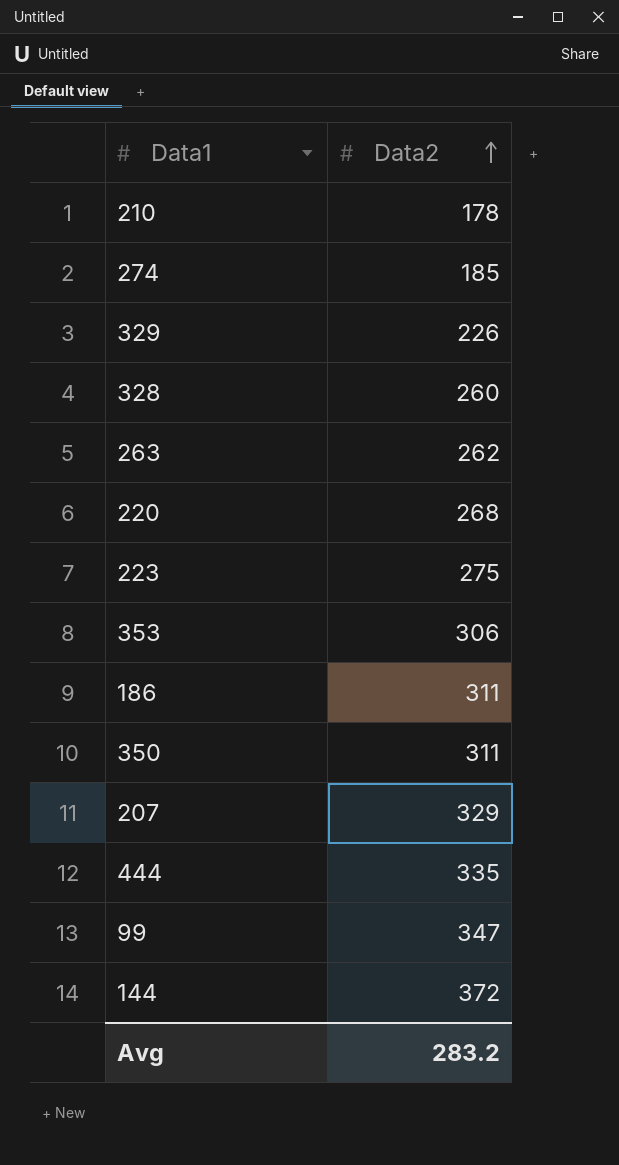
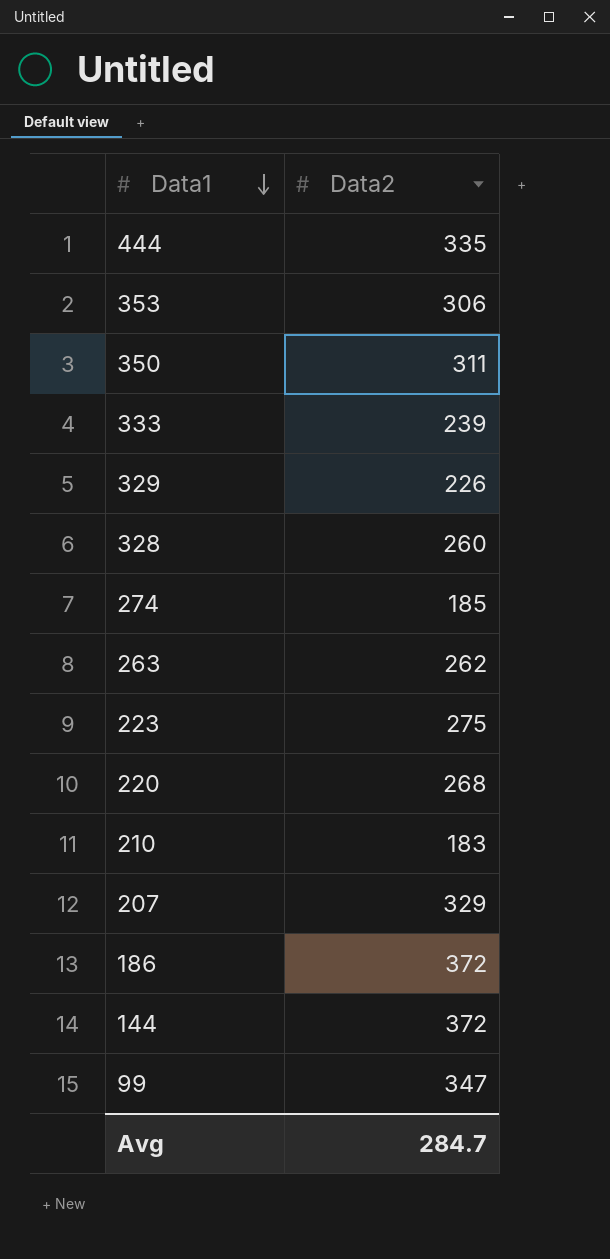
row order: Data2 ascending -> Data1 descending
row 333: none -> 239
210 | Data2: 178 -> 183
186 | Data2: 311 -> 372
Avg | Data2: 283.2 -> 284.7

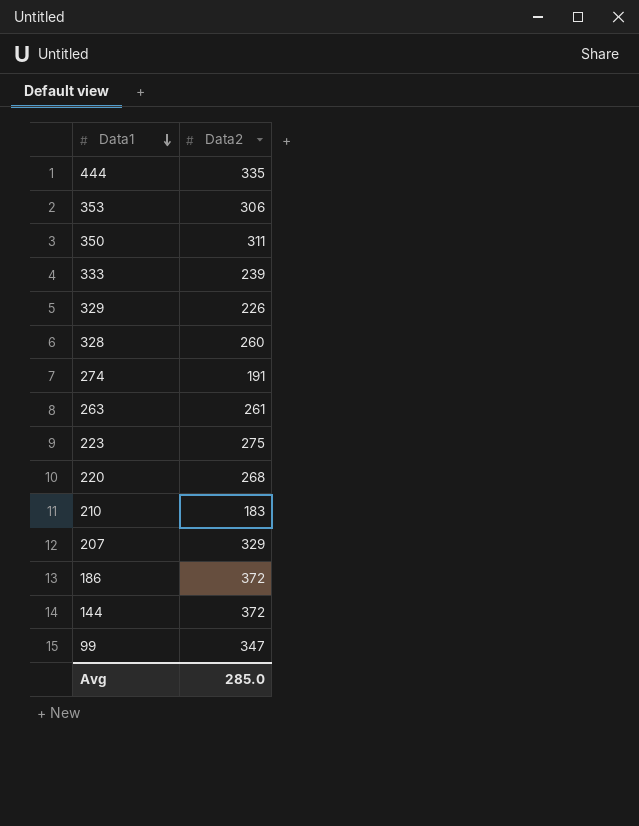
274 | Data2: 185 -> 191
263 | Data2: 262 -> 261
Avg | Data2: 284.7 -> 285.0

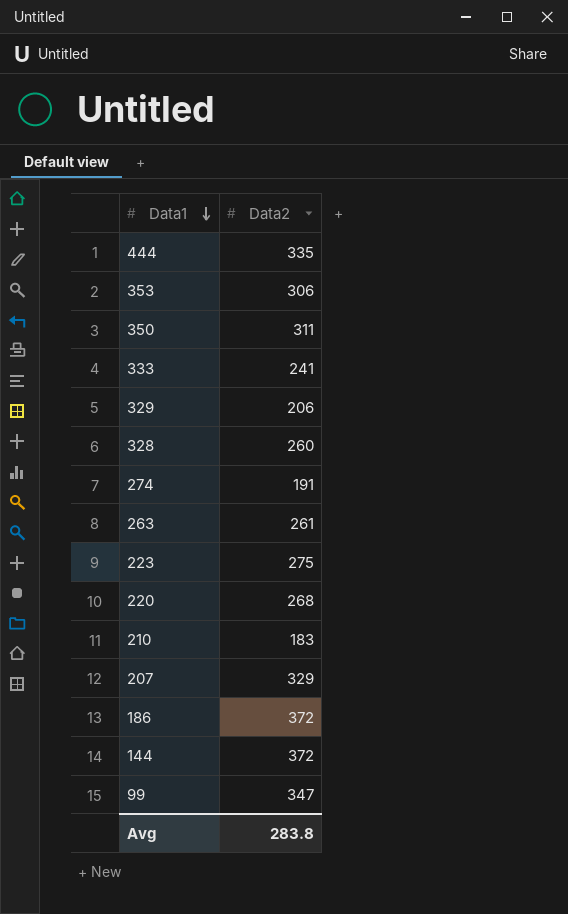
333 | Data2: 239 -> 241
329 | Data2: 226 -> 206
Avg | Data2: 285.0 -> 283.8

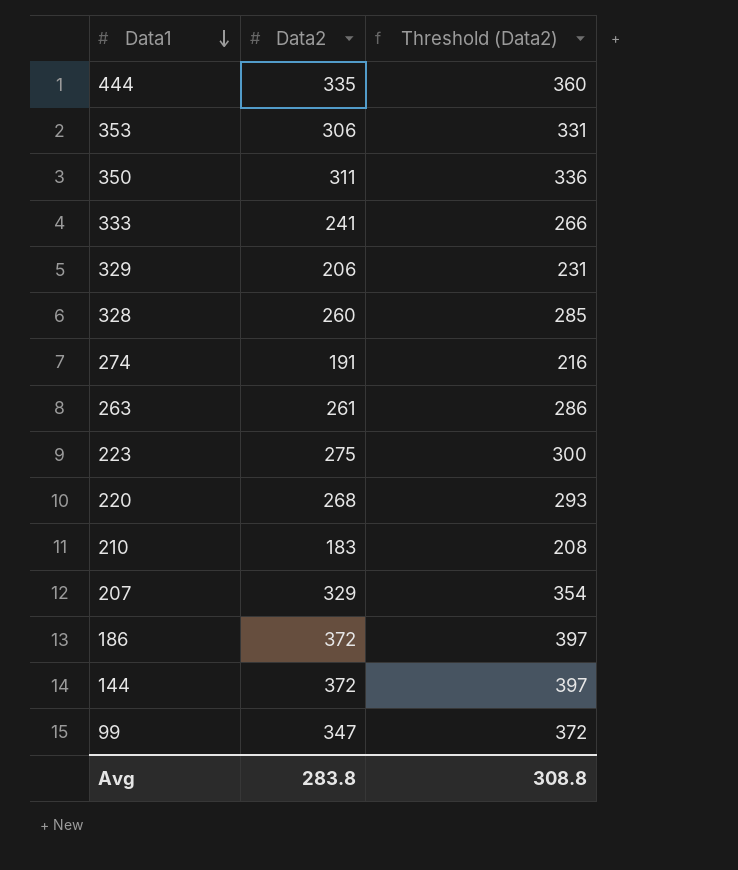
column Threshold (Data2) | formula: none -> [Data2] + 25

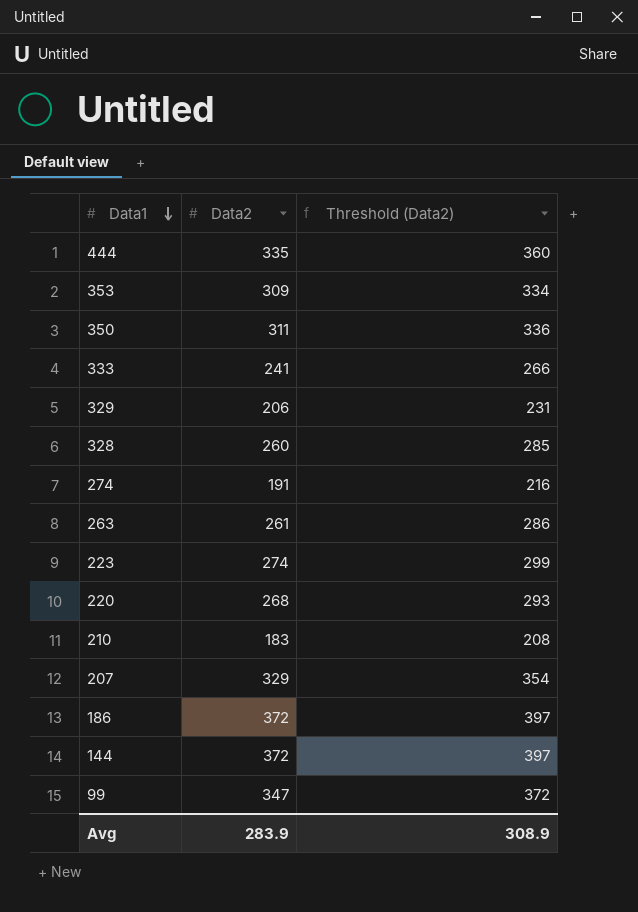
353 | Data2: 306 -> 309
353 | Threshold (Data2): 331 -> 334
223 | Data2: 275 -> 274
223 | Threshold (Data2): 300 -> 299
Avg | Data2: 283.8 -> 283.9
Avg | Threshold (Data2): 308.8 -> 308.9

